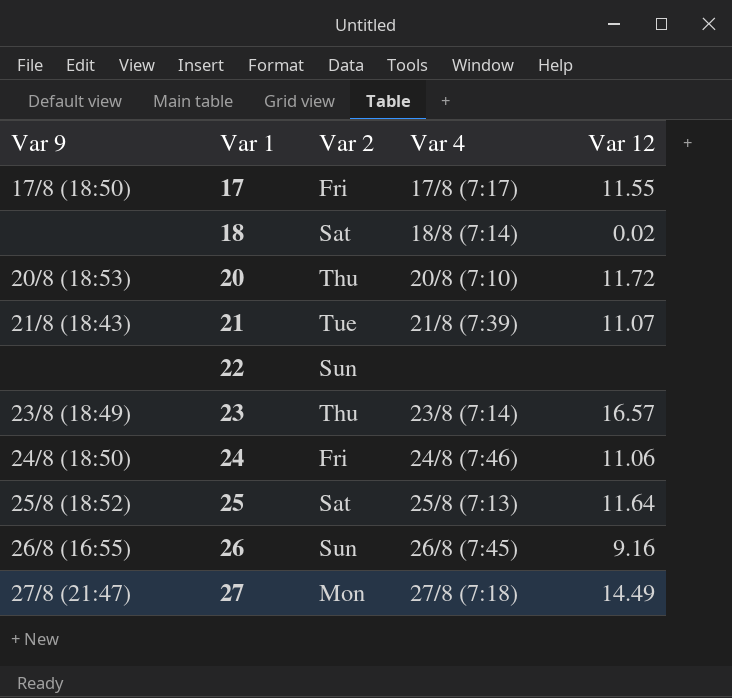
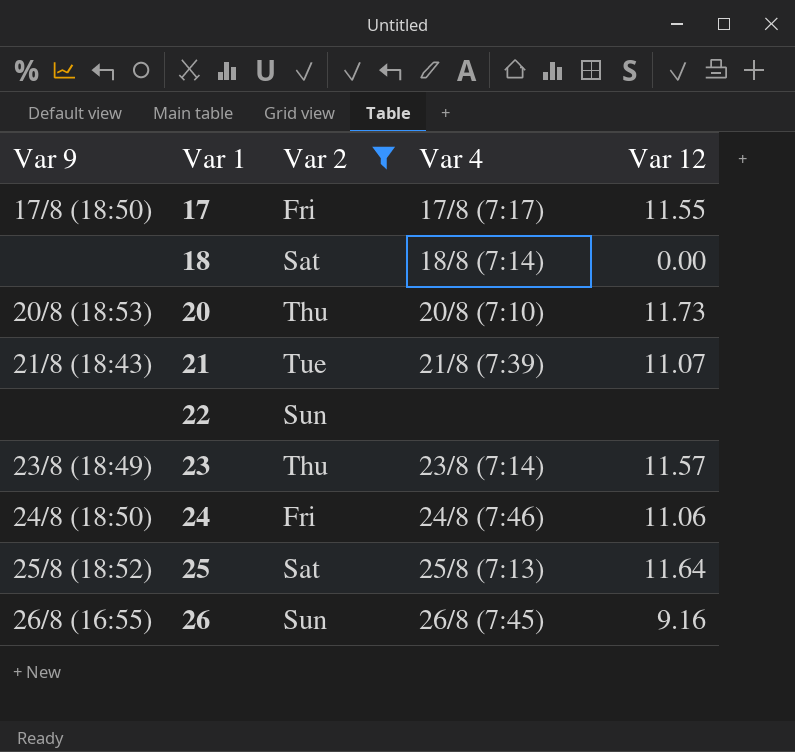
filter: none -> Var 2 != Mon
18 | Var 12: 0.02 -> 0.00
20 | Var 12: 11.72 -> 11.73
23 | Var 12: 16.57 -> 11.57

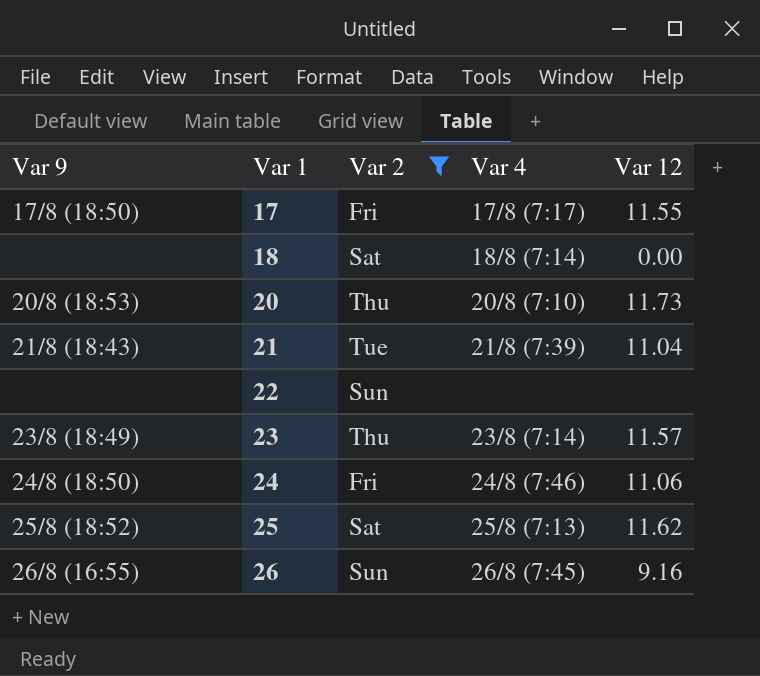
21 | Var 12: 11.07 -> 11.04
25 | Var 12: 11.64 -> 11.62

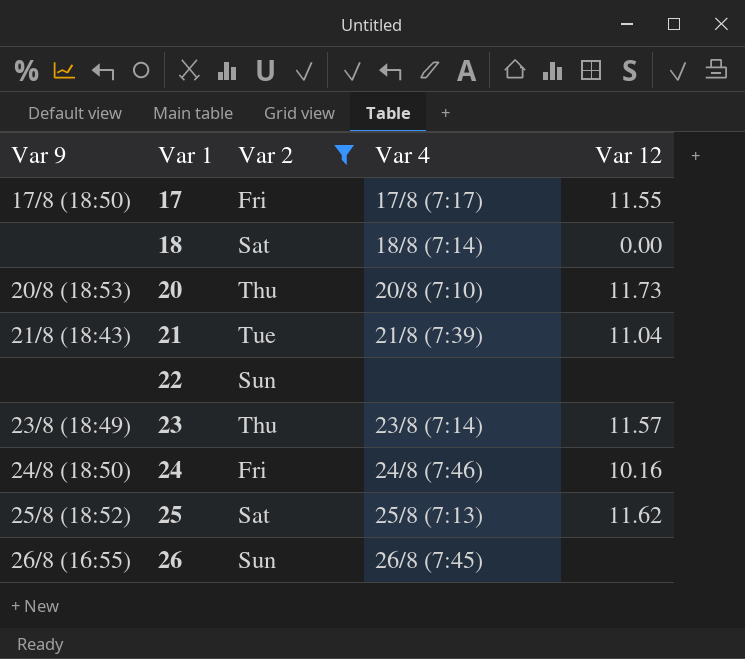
24 | Var 12: 11.06 -> 10.16
26 | Var 12: 9.16 -> none

